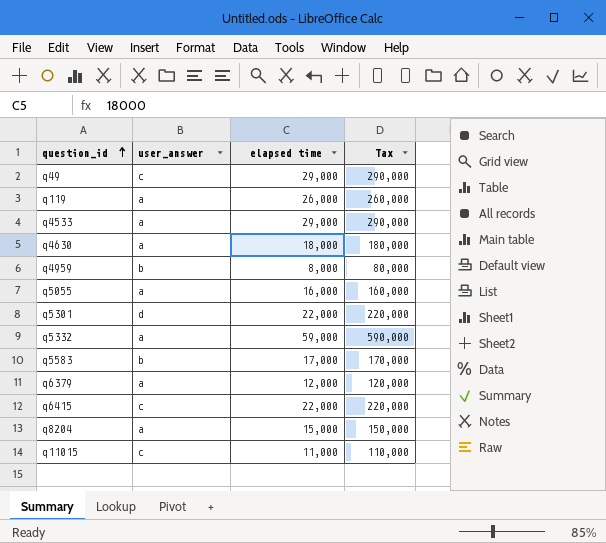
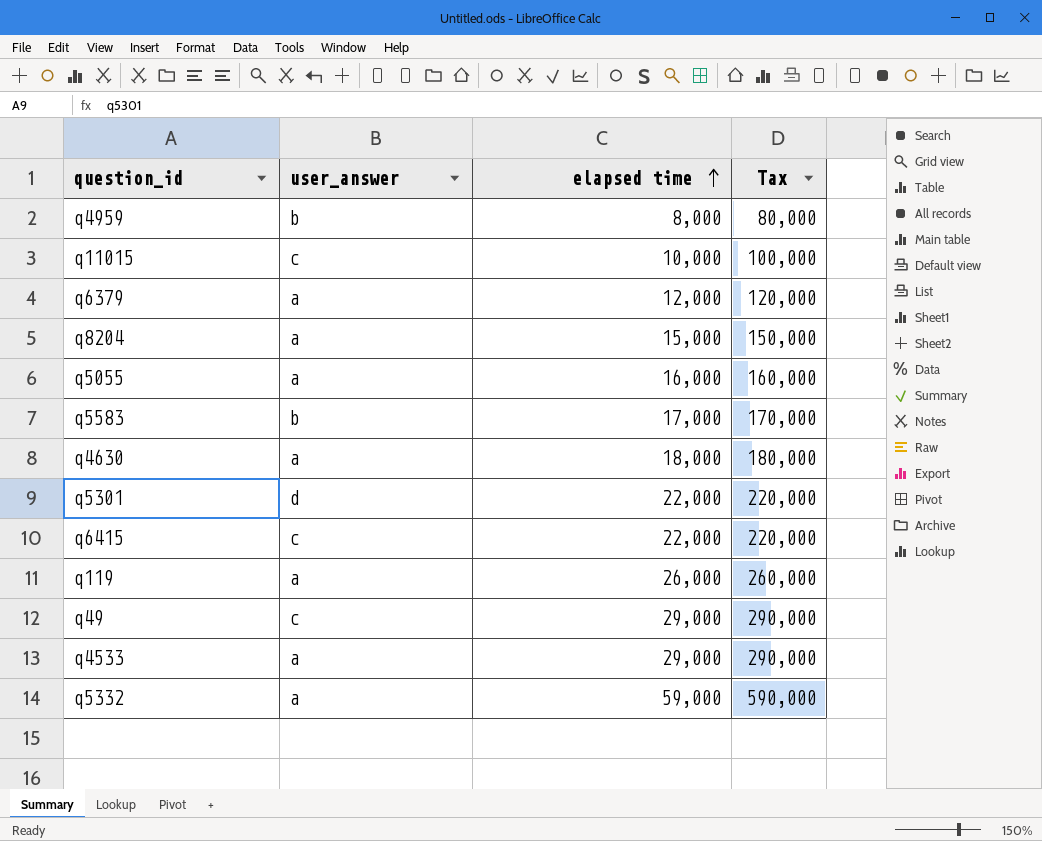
row order: question_id ascending -> elapsed time ascending
q11015 | elapsed time: 11,000 -> 10,000
q11015 | Tax: 110,000 -> 100,000

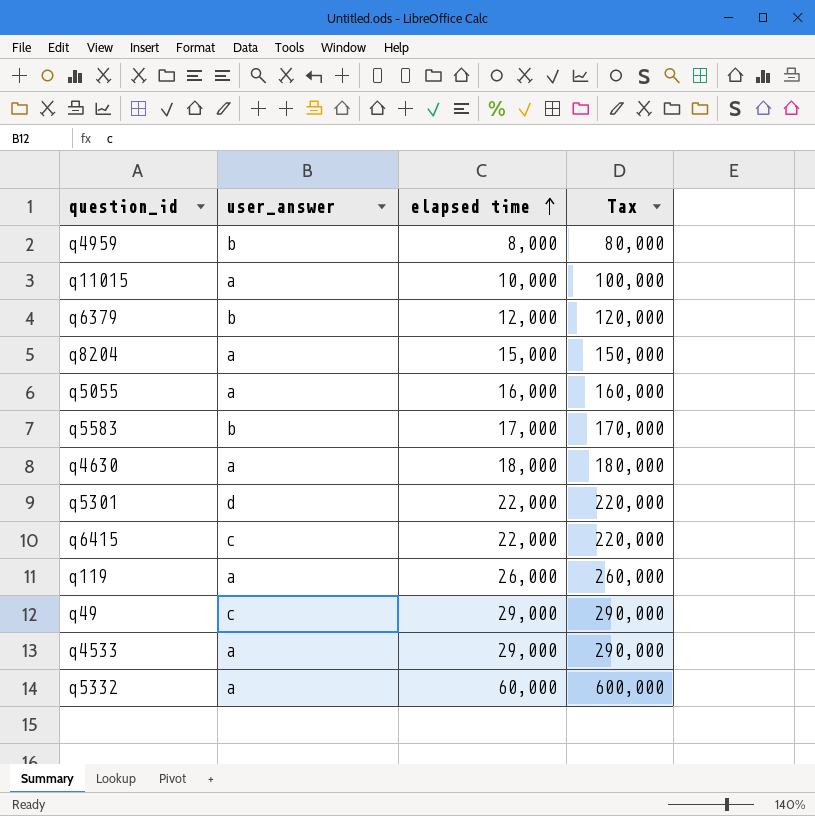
q11015 | user_answer: c -> a
q6379 | user_answer: a -> b
q5332 | elapsed time: 59,000 -> 60,000
q5332 | Tax: 590,000 -> 600,000

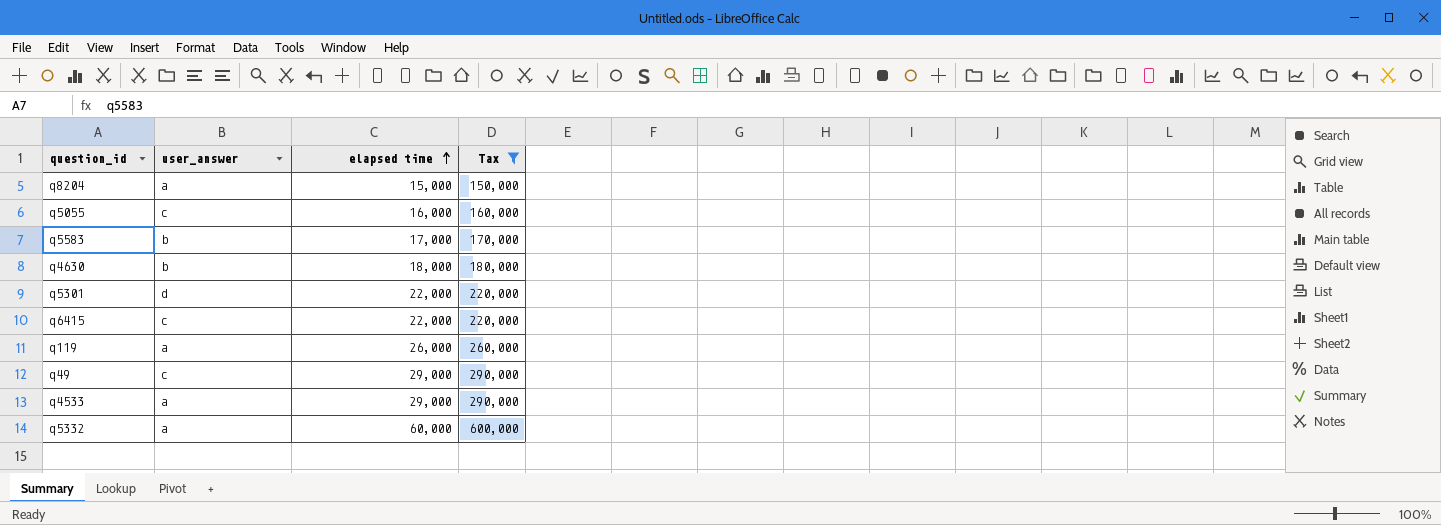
filter: none -> Tax >= 150,000
q5055 | user_answer: a -> c
q4630 | user_answer: a -> b

